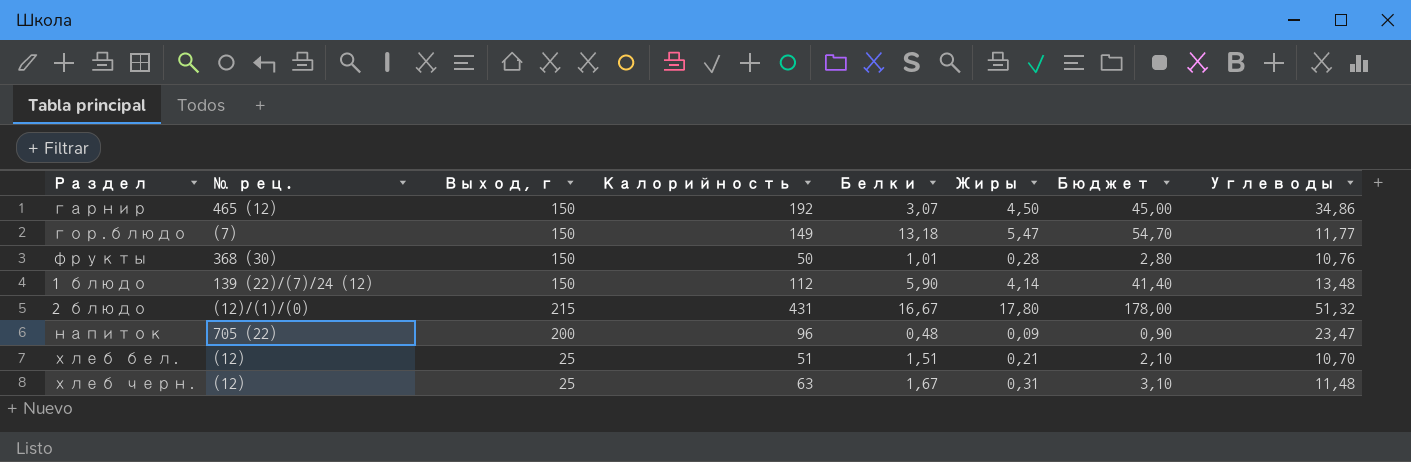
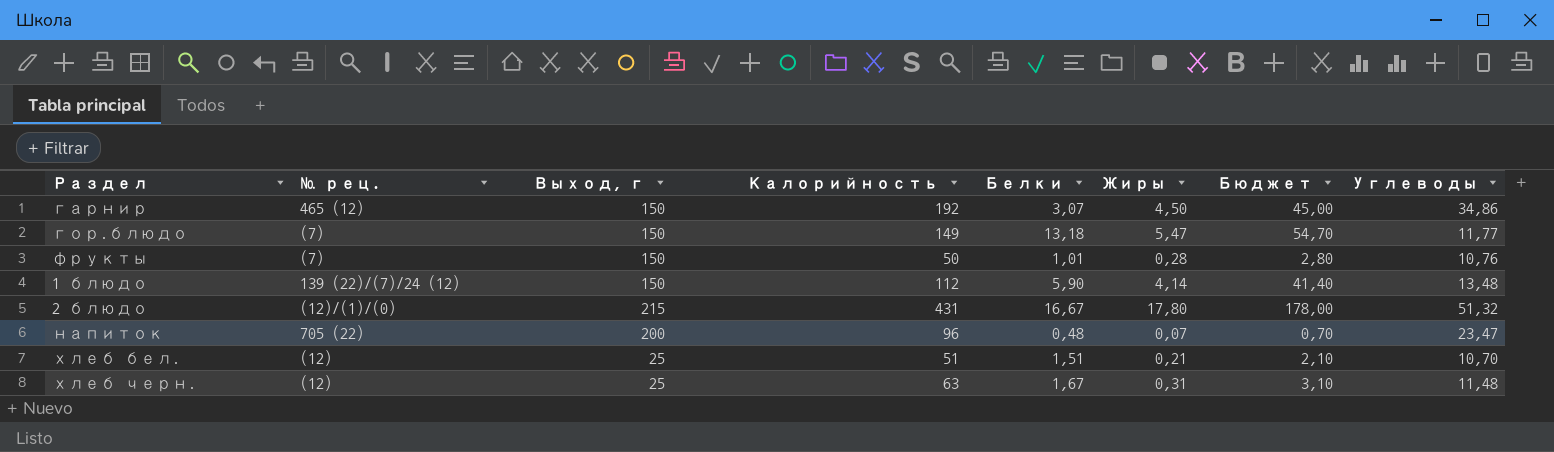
фрукты | № рец.: 368 (30) -> (7)
напиток | Жиры: 0,09 -> 0,07
напиток | Бюджет: 0,90 -> 0,70

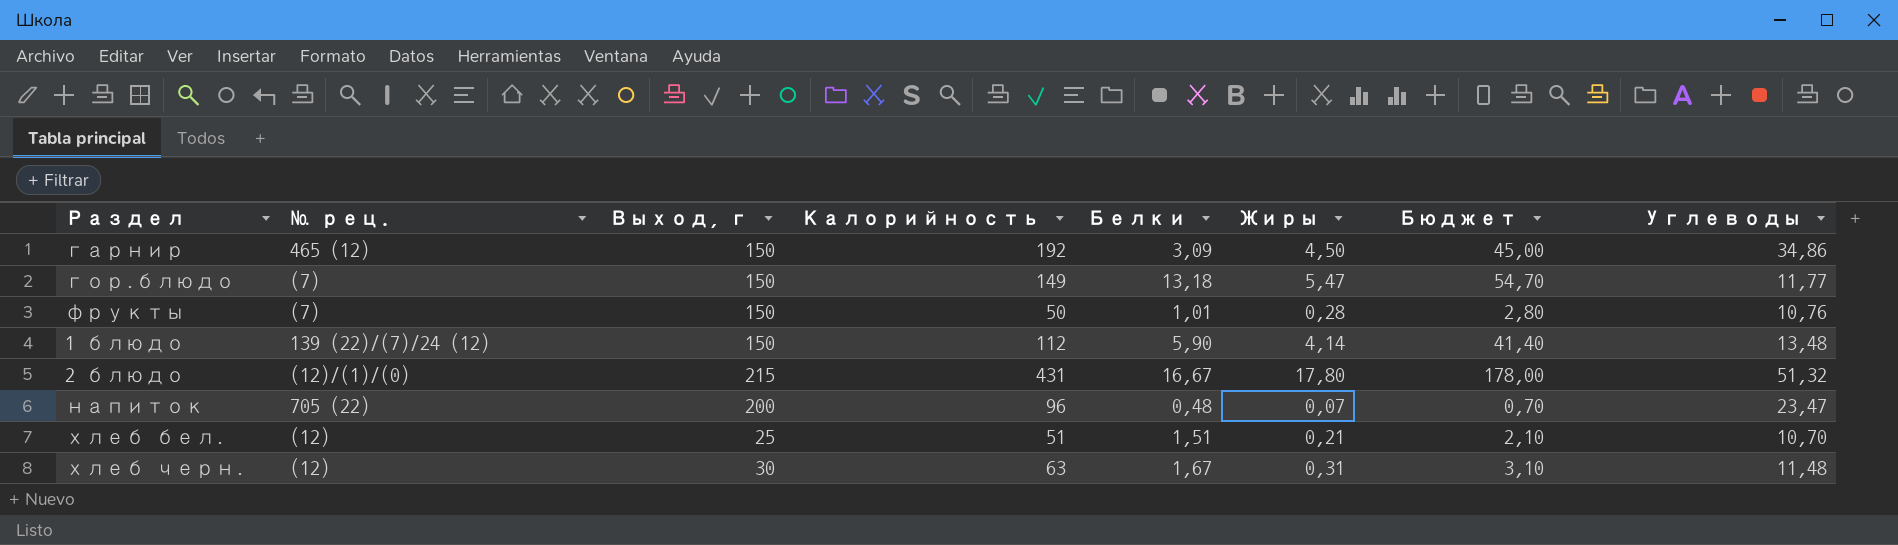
гарнир | Белки: 3,07 -> 3,09
хлеб черн. | Выход, г: 25 -> 30

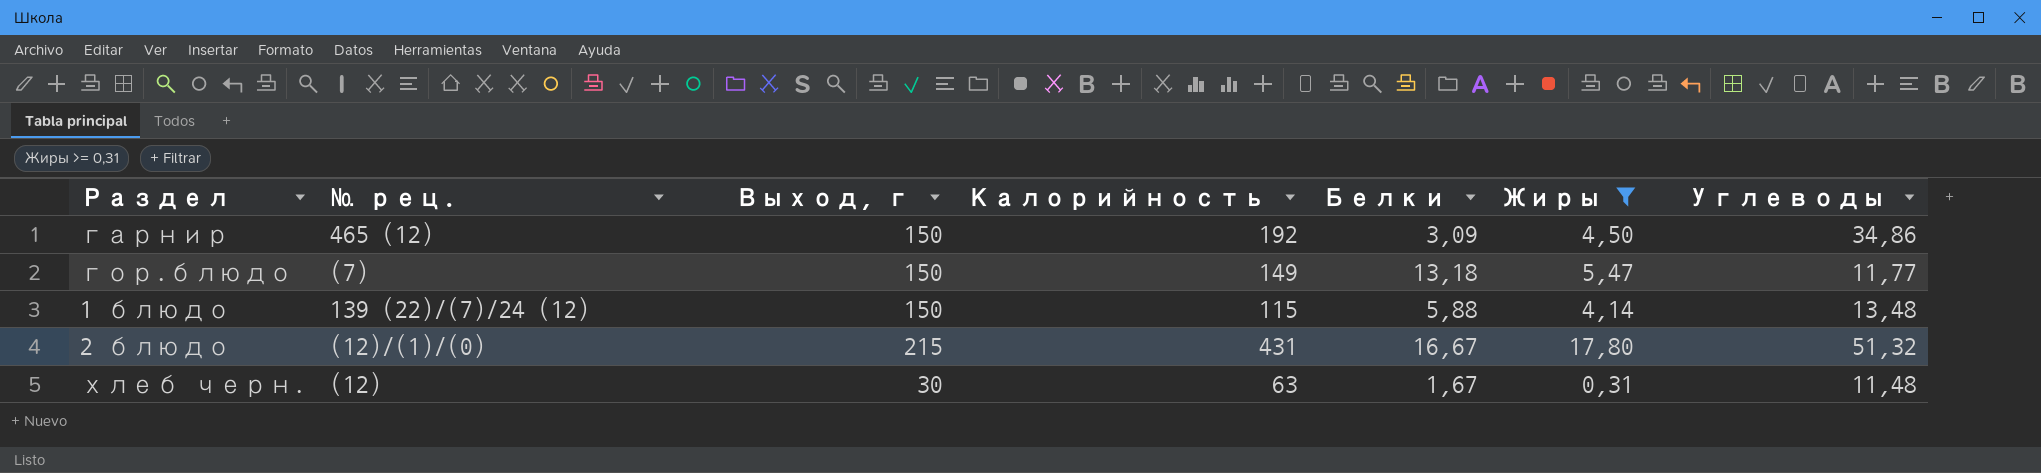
filter: none -> Жиры >= 0,31
column Бюджет | formula: [Жиры] * 10 -> none
1 блюдо | Калорийность: 112 -> 115
1 блюдо | Белки: 5,90 -> 5,88

